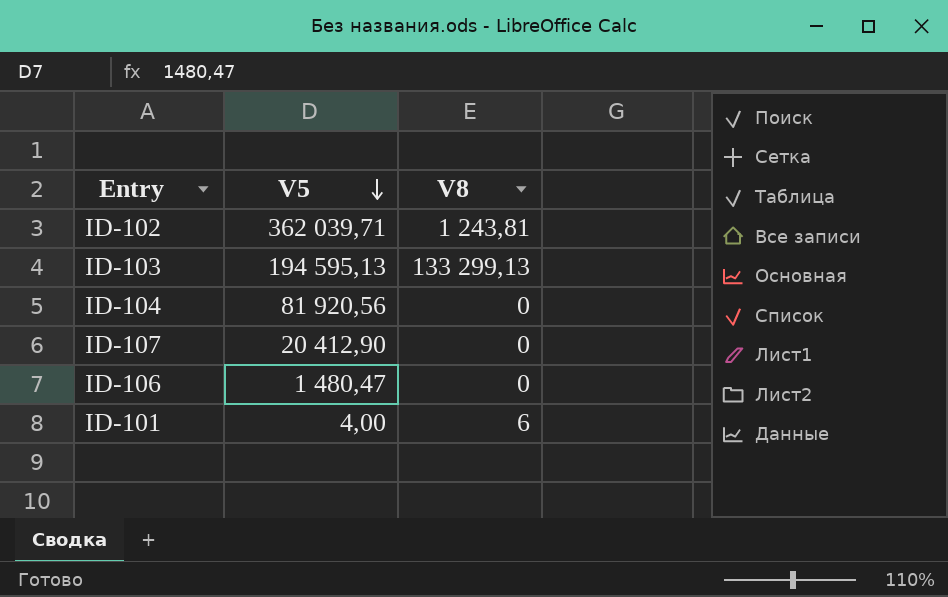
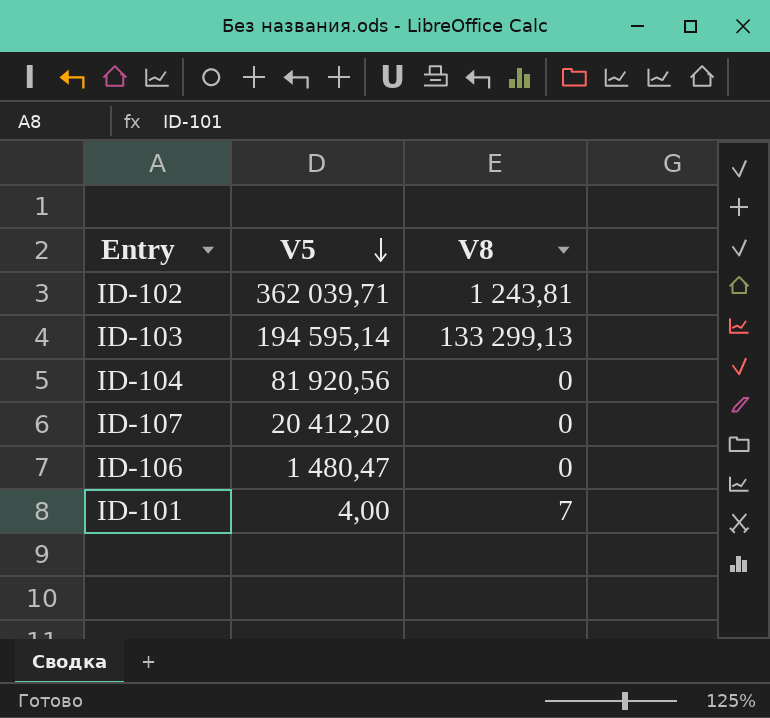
ID-103 | V5: 194 595,13 -> 194 595,14
ID-107 | V5: 20 412,90 -> 20 412,20
ID-101 | V8: 6 -> 7

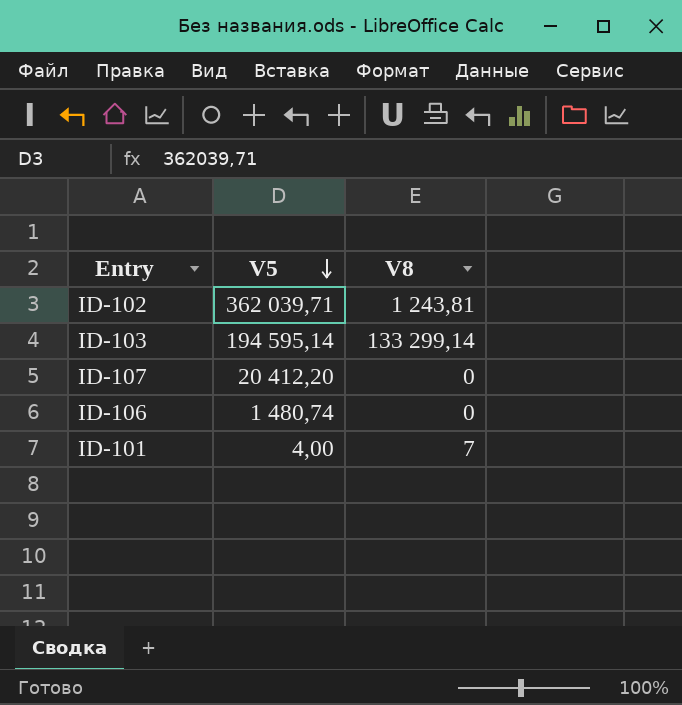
row ID-104: 81 920,56 | 0 -> none
ID-103 | V8: 133 299,13 -> 133 299,14
ID-106 | V5: 1 480,47 -> 1 480,74

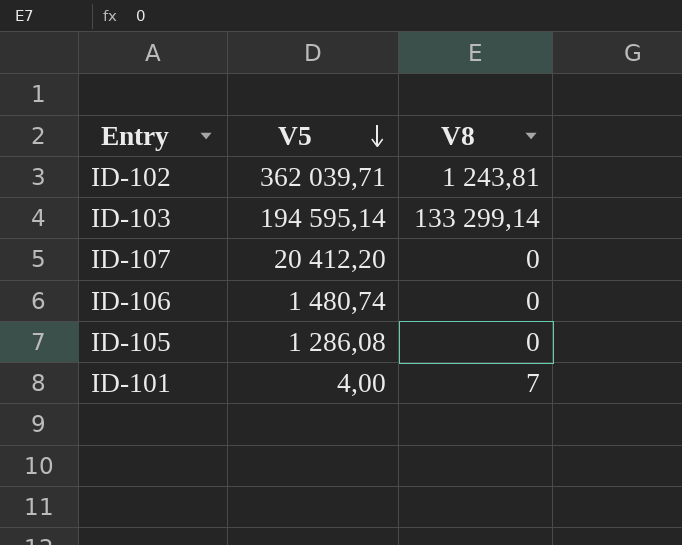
row ID-105: none -> 1 286,08 | 0

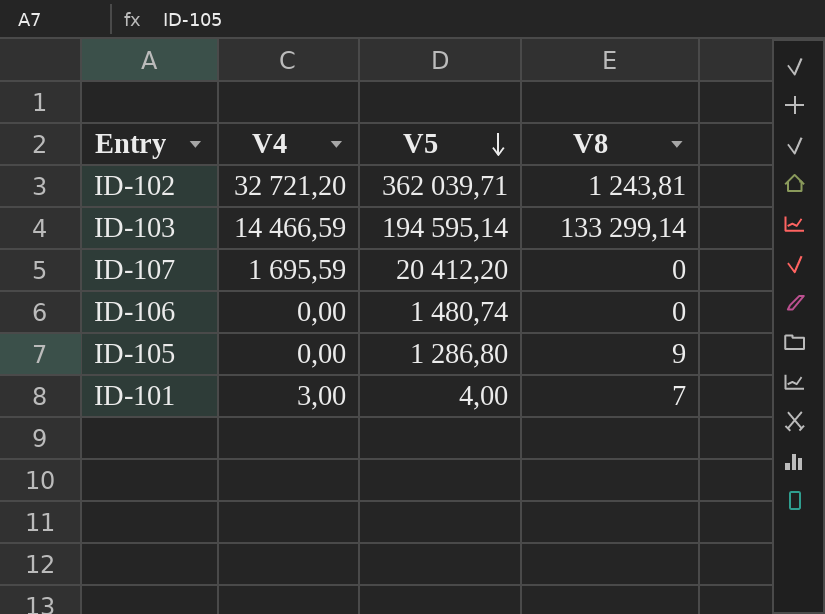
column V4 | position: none -> 2
ID-105 | V5: 1 286,08 -> 1 286,80
ID-105 | V8: 0 -> 9

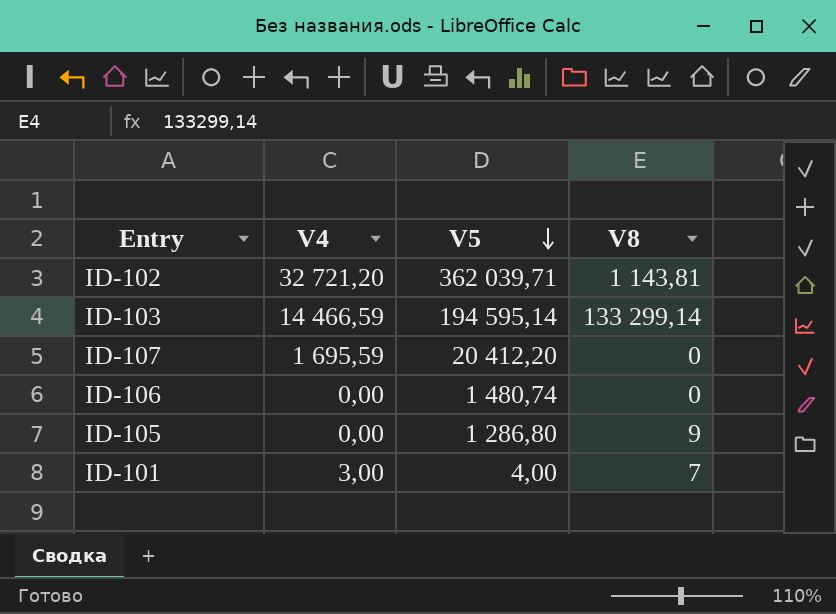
ID-102 | V8: 1 243,81 -> 1 143,81

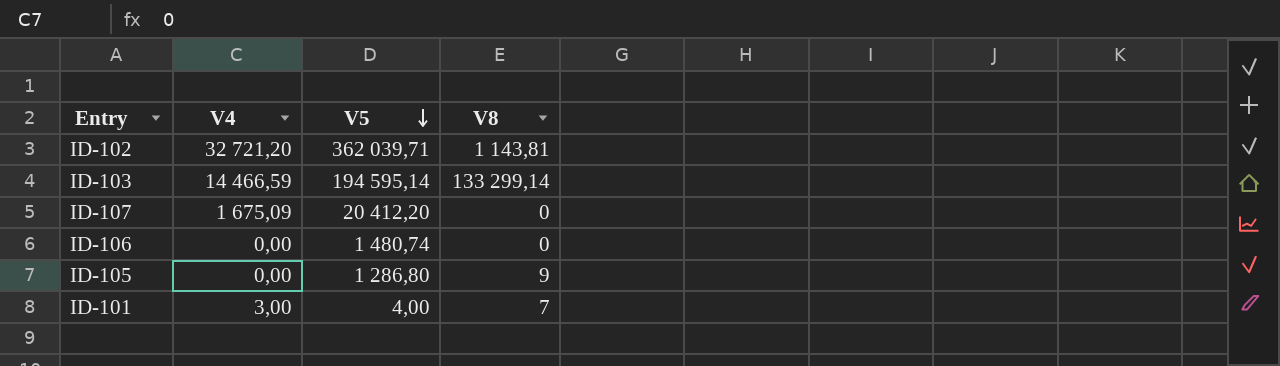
ID-107 | V4: 1 695,59 -> 1 675,09

